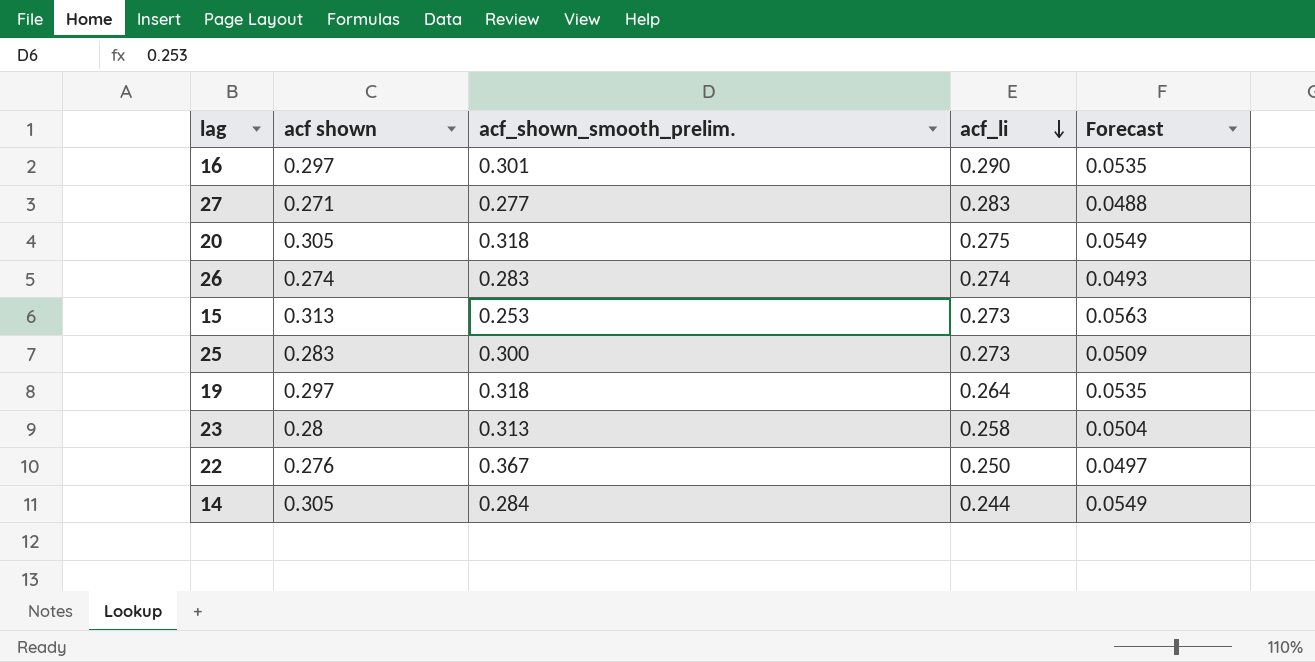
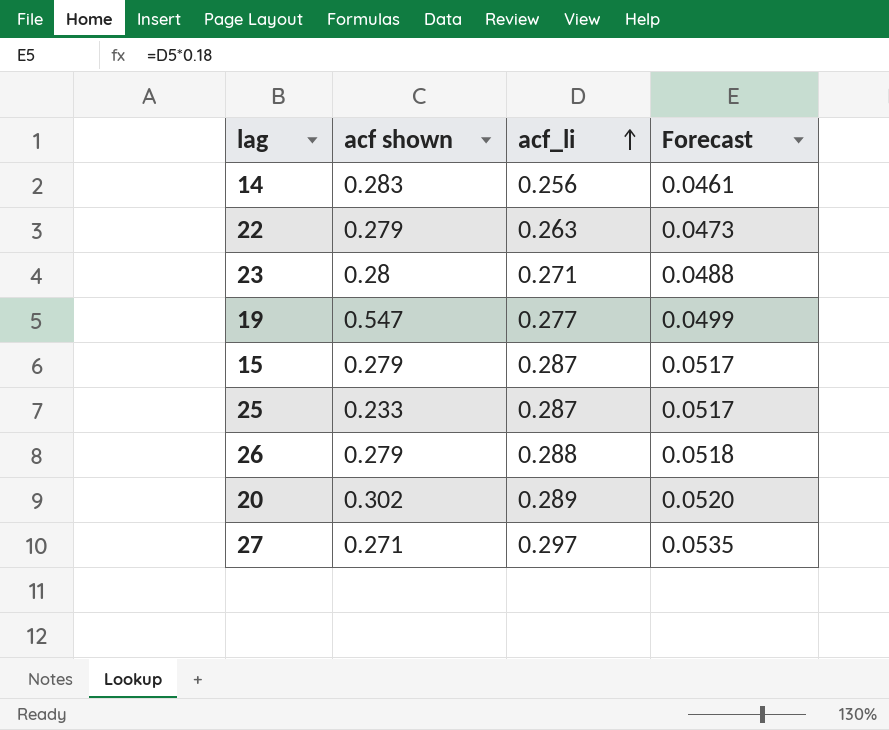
row order: acf_li descending -> acf_li ascending
column acf_shown_smooth_prelim. | position: 3 -> none
column Forecast | formula: [acf shown] * 0.18 -> [acf_li] * 0.18
row 16: 0.297 | 0.301 | 0.290 | 0.0535 -> none
14 | acf shown: 0.305 -> 0.283
14 | acf_li: 0.244 -> 0.256
22 | acf shown: 0.276 -> 0.279
22 | acf_li: 0.250 -> 0.263
23 | acf_li: 0.258 -> 0.271
19 | acf shown: 0.297 -> 0.547
19 | acf_li: 0.264 -> 0.277
15 | acf shown: 0.313 -> 0.279
15 | acf_li: 0.273 -> 0.287
25 | acf shown: 0.283 -> 0.233
25 | acf_li: 0.273 -> 0.287
26 | acf shown: 0.274 -> 0.279
26 | acf_li: 0.274 -> 0.288
20 | acf shown: 0.305 -> 0.302
20 | acf_li: 0.275 -> 0.289
27 | acf_li: 0.283 -> 0.297

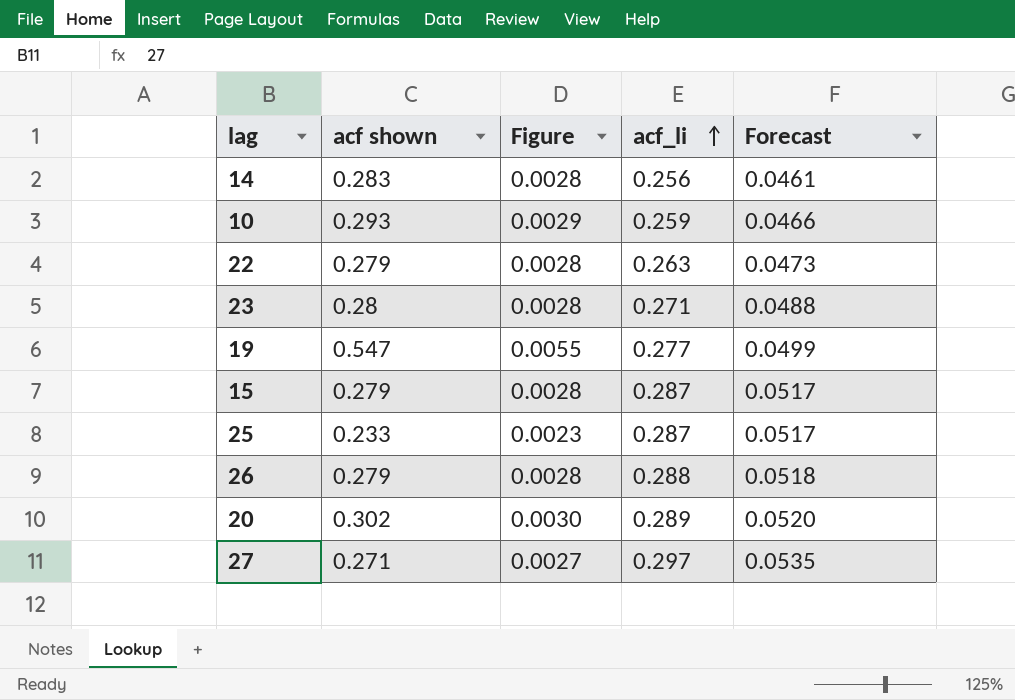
column Figure | formula: none -> [acf shown] * 0.01
row 10: none -> 0.293 | 0.0029 | 0.259 | 0.0466

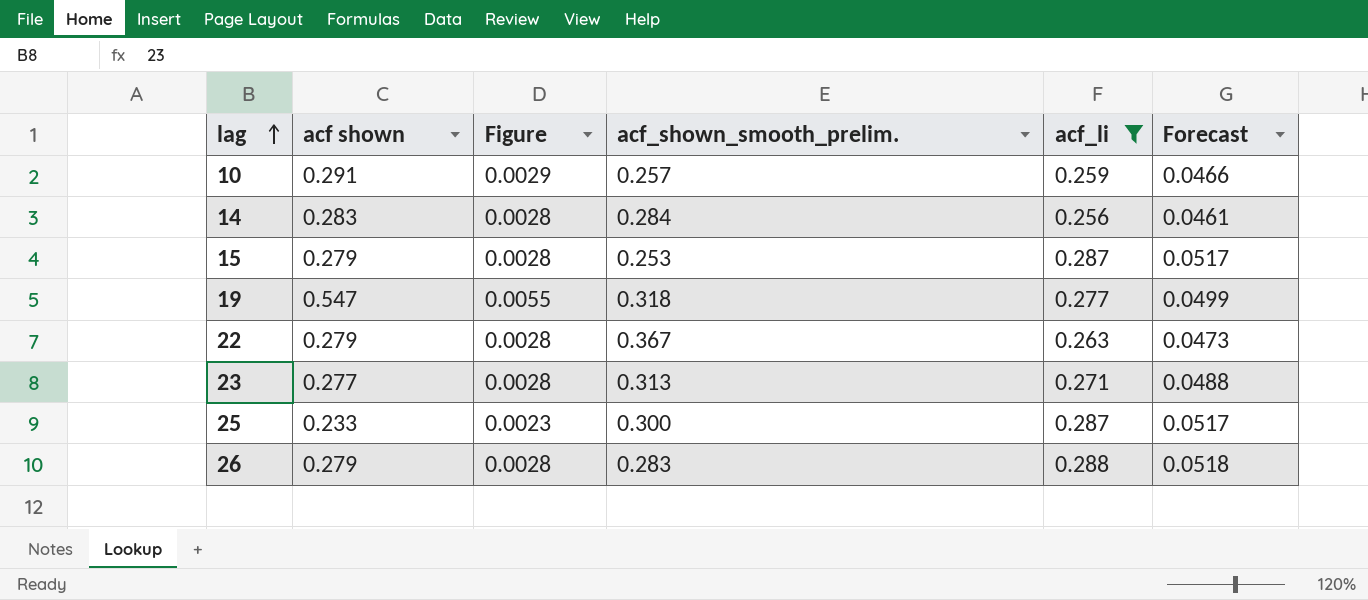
filter: none -> acf_li <= 0.288
row order: acf_li ascending -> lag ascending
column acf_shown_smooth_prelim. | position: none -> 4
10 | acf shown: 0.293 -> 0.291
23 | acf shown: 0.28 -> 0.277

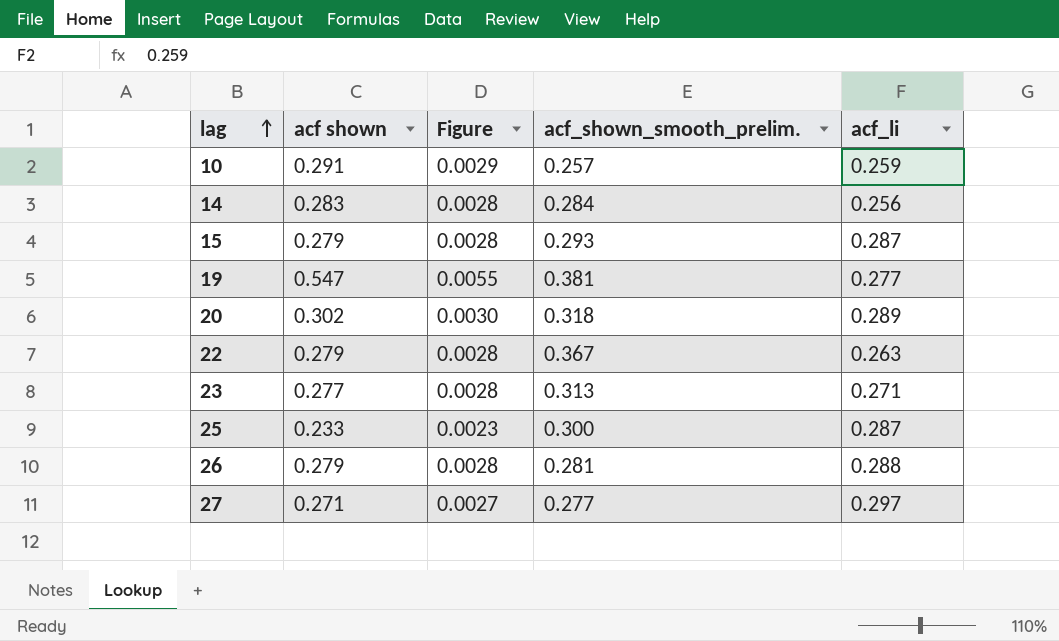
filter: acf_li <= 0.288 -> none
column Forecast | formula: [acf_li] * 0.18 -> none
15 | acf_shown_smooth_prelim.: 0.253 -> 0.293
19 | acf_shown_smooth_prelim.: 0.318 -> 0.381
26 | acf_shown_smooth_prelim.: 0.283 -> 0.281

